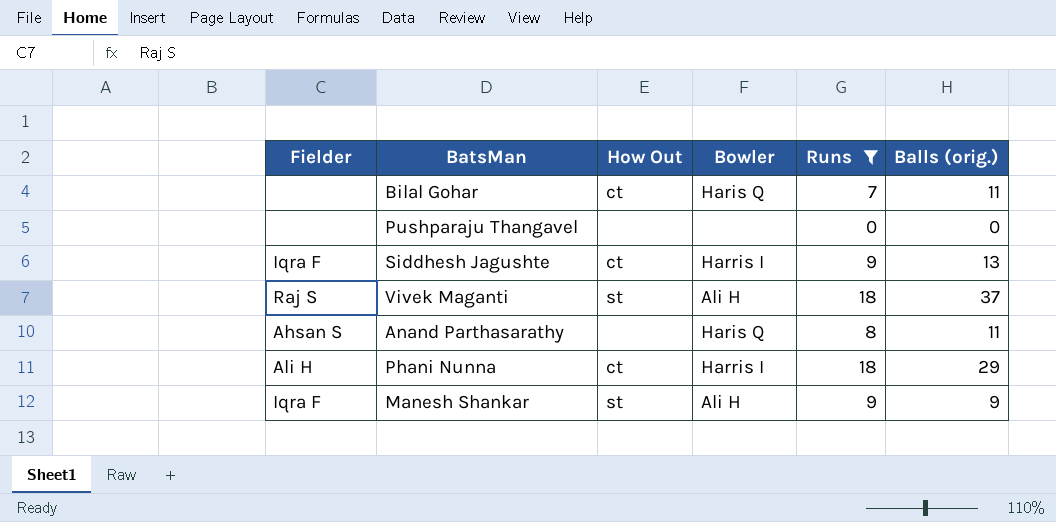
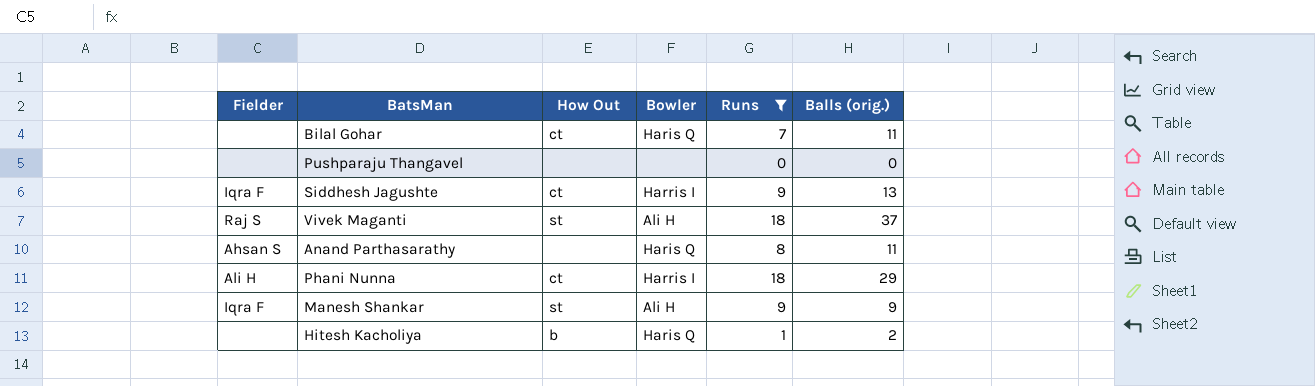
row Hitesh Kacholiya: none -> none | b | Haris Q | 1 | 2

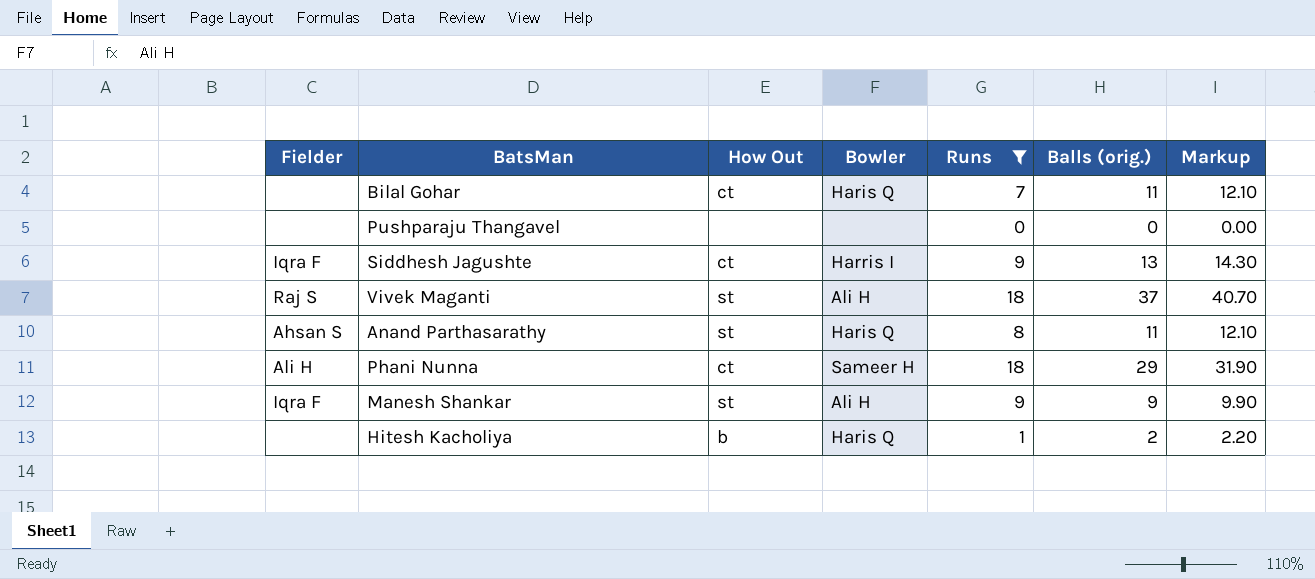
column Markup | formula: none -> [Balls (orig.)] * 1.1
Anand Parthasarathy | How Out: none -> st
Phani Nunna | Bowler: Harris I -> Sameer H

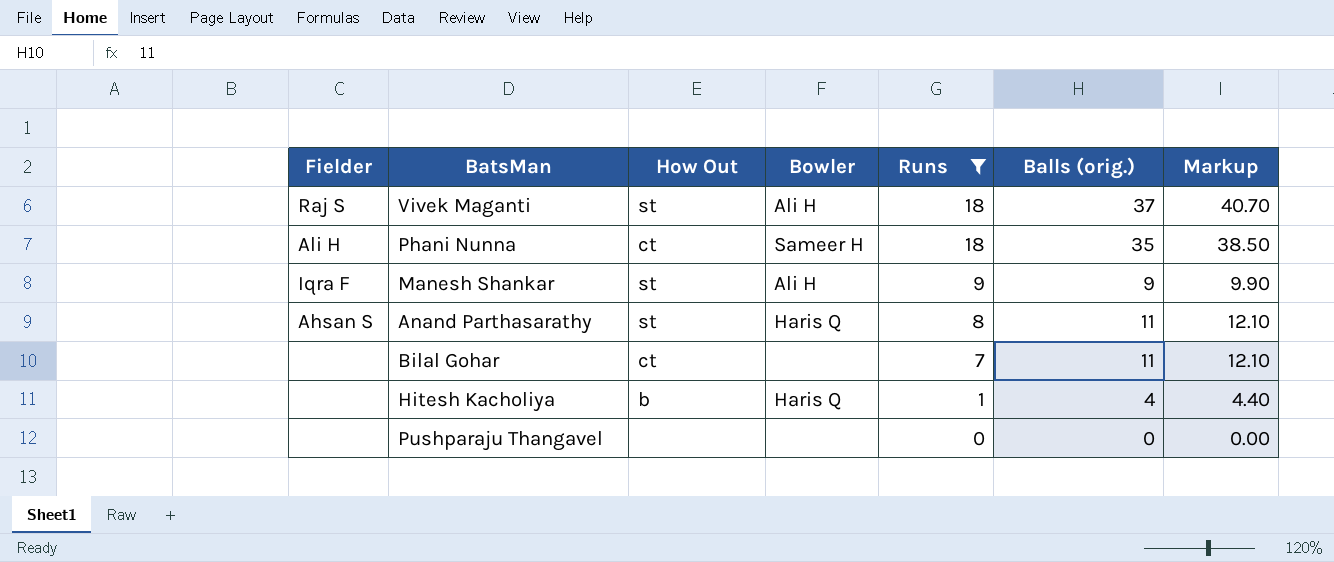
row order: none -> Runs descending
row Siddhesh Jagushte: Iqra F | ct | Harris I | 9 | 13 | 14.30 -> none
Phani Nunna | Balls (orig.): 29 -> 35
Phani Nunna | Markup: 31.90 -> 38.50
Bilal Gohar | Bowler: Haris Q -> none
Hitesh Kacholiya | Balls (orig.): 2 -> 4
Hitesh Kacholiya | Markup: 2.20 -> 4.40

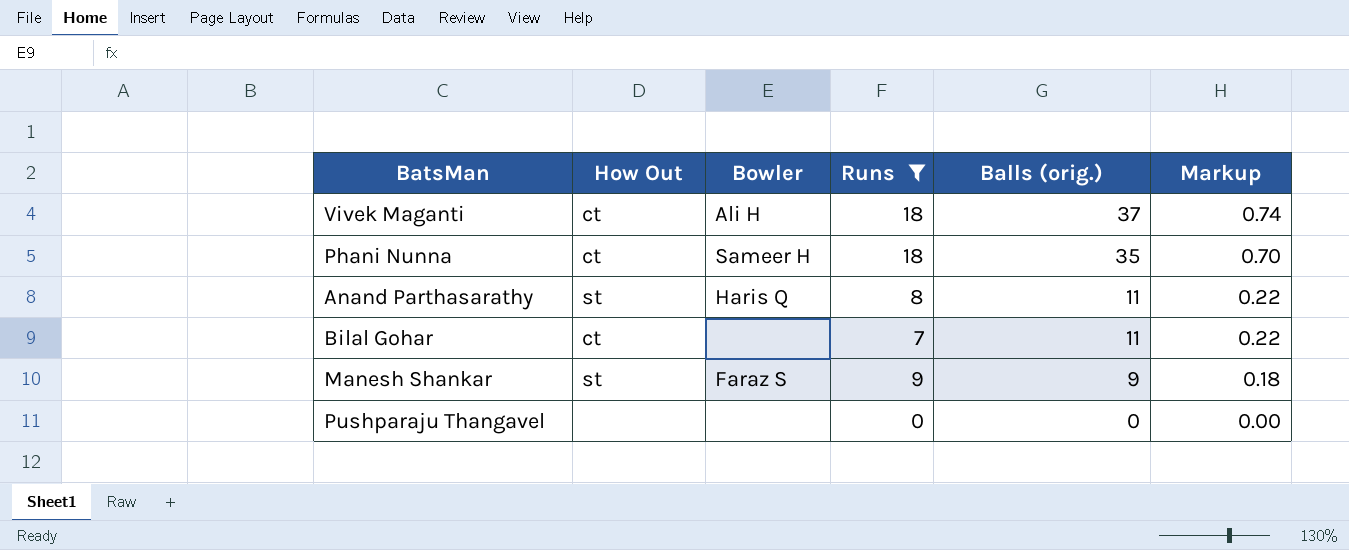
row order: Runs descending -> Balls (orig.) descending
column Fielder | position: 1 -> none
column Markup | formula: [Balls (orig.)] * 1.1 -> [Balls (orig.)] * 0.02
row Hitesh Kacholiya: none | b | Haris Q | 1 | 4 | 4.40 -> none
Vivek Maganti | How Out: st -> ct
Manesh Shankar | Bowler: Ali H -> Faraz S

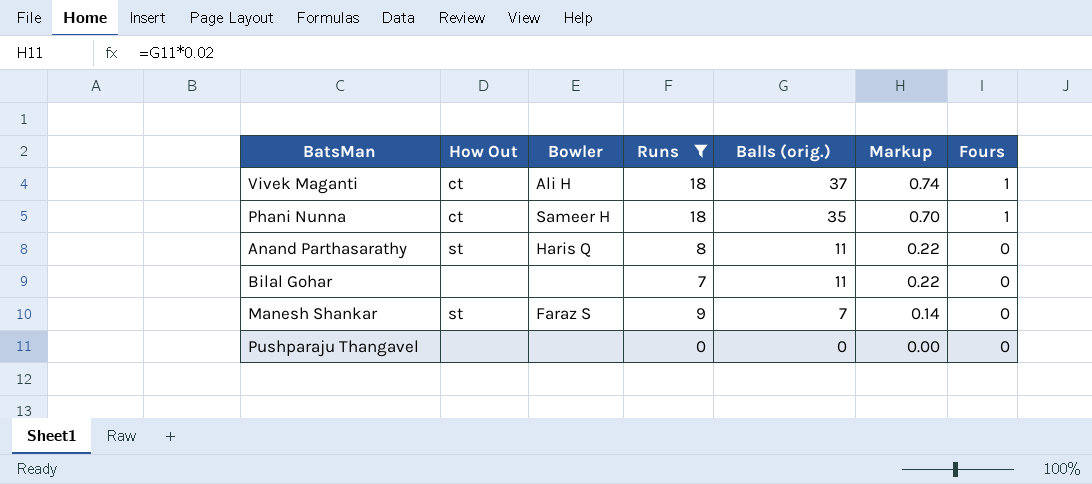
column Fours | position: none -> 7
Bilal Gohar | How Out: ct -> none
Manesh Shankar | Balls (orig.): 9 -> 7
Manesh Shankar | Markup: 0.18 -> 0.14

